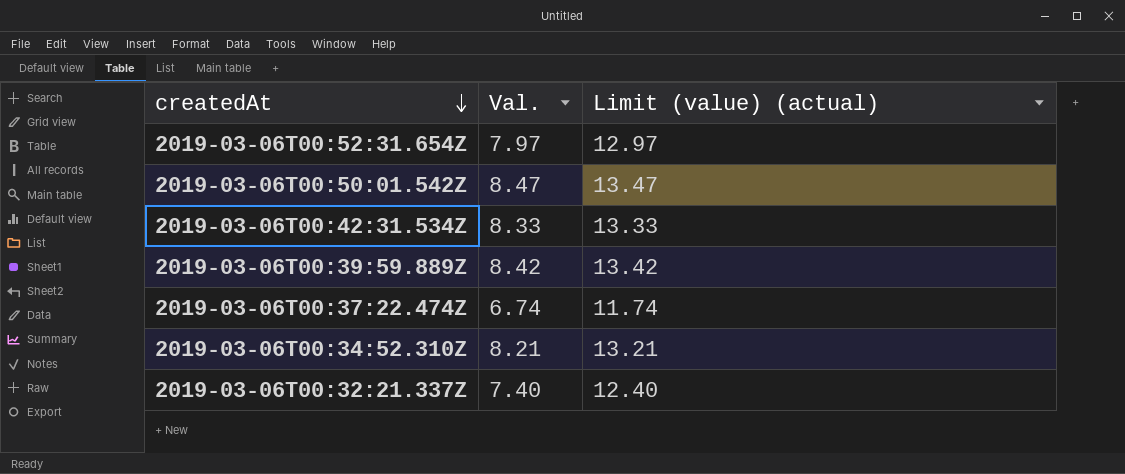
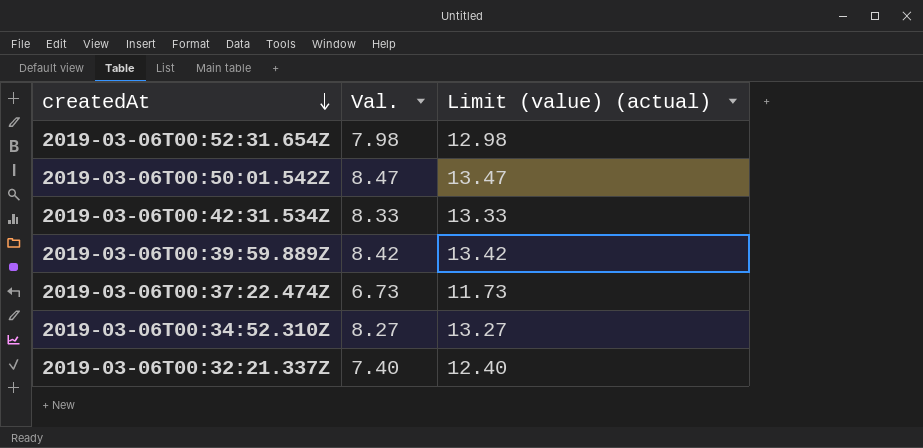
2019-03-06T00:52:31.654Z | Val.: 7.97 -> 7.98
2019-03-06T00:52:31.654Z | Limit (value) (actual): 12.97 -> 12.98
2019-03-06T00:37:22.474Z | Val.: 6.74 -> 6.73
2019-03-06T00:37:22.474Z | Limit (value) (actual): 11.74 -> 11.73
2019-03-06T00:34:52.310Z | Val.: 8.21 -> 8.27
2019-03-06T00:34:52.310Z | Limit (value) (actual): 13.21 -> 13.27

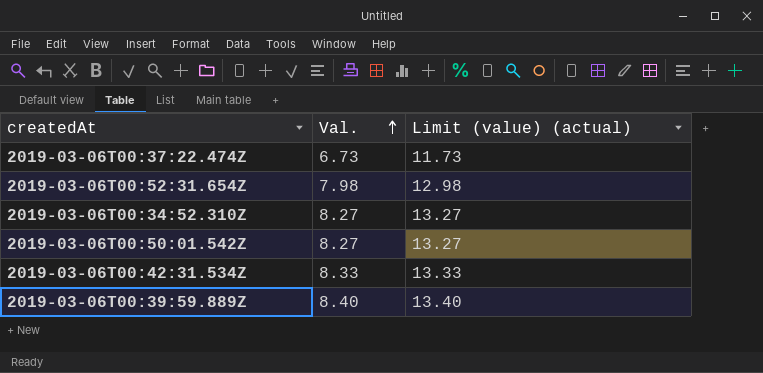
row order: createdAt descending -> Val. ascending
row 2019-03-06T00:32:21.337Z: 7.40 | 12.40 -> none
2019-03-06T00:50:01.542Z | Val.: 8.47 -> 8.27
2019-03-06T00:50:01.542Z | Limit (value) (actual): 13.47 -> 13.27
2019-03-06T00:39:59.889Z | Val.: 8.42 -> 8.40
2019-03-06T00:39:59.889Z | Limit (value) (actual): 13.42 -> 13.40

